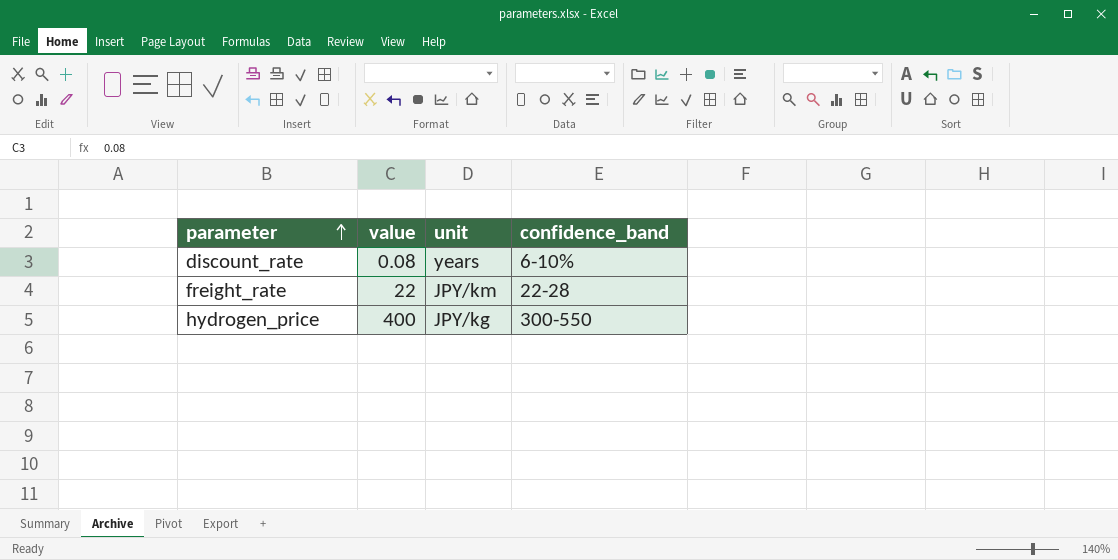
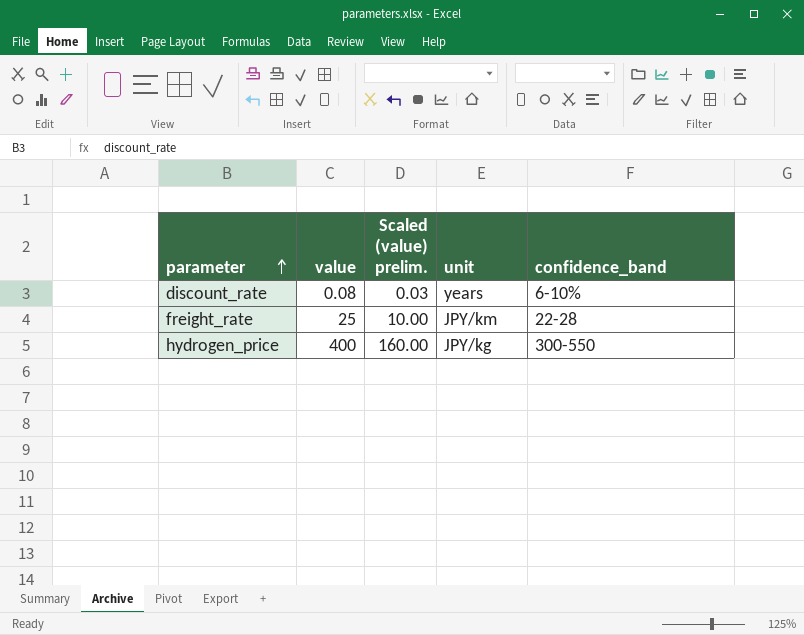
column Scaled (value) prelim. | formula: none -> [value] * 0.4
freight_rate | value: 22 -> 25

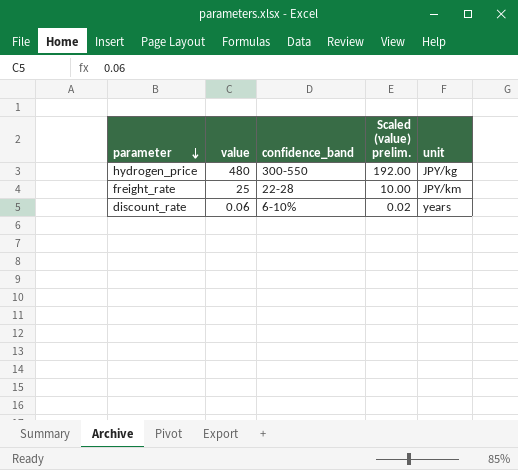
row order: parameter ascending -> parameter descending
column confidence_band | position: 5 -> 3
hydrogen_price | value: 400 -> 480
hydrogen_price | Scaled (value) prelim.: 160.00 -> 192.00
discount_rate | value: 0.08 -> 0.06
discount_rate | Scaled (value) prelim.: 0.03 -> 0.02

